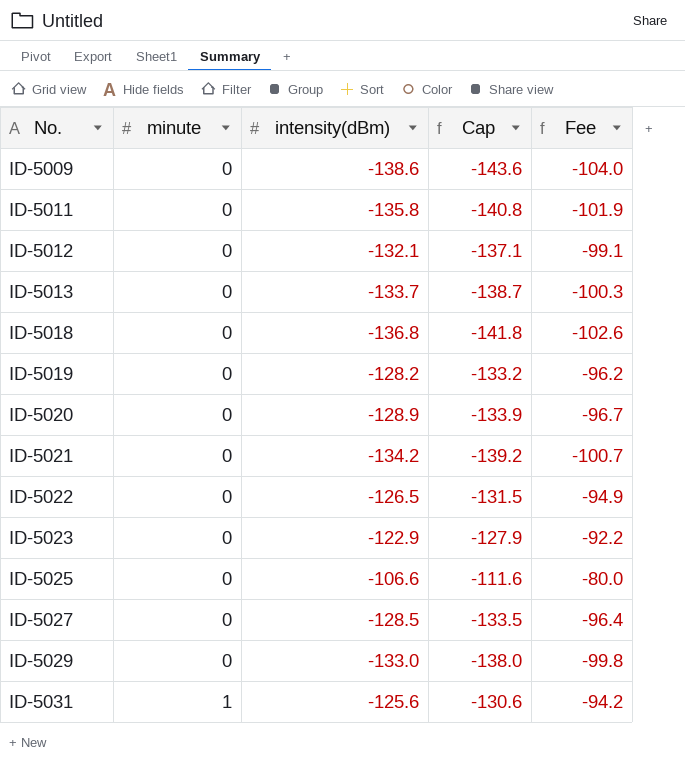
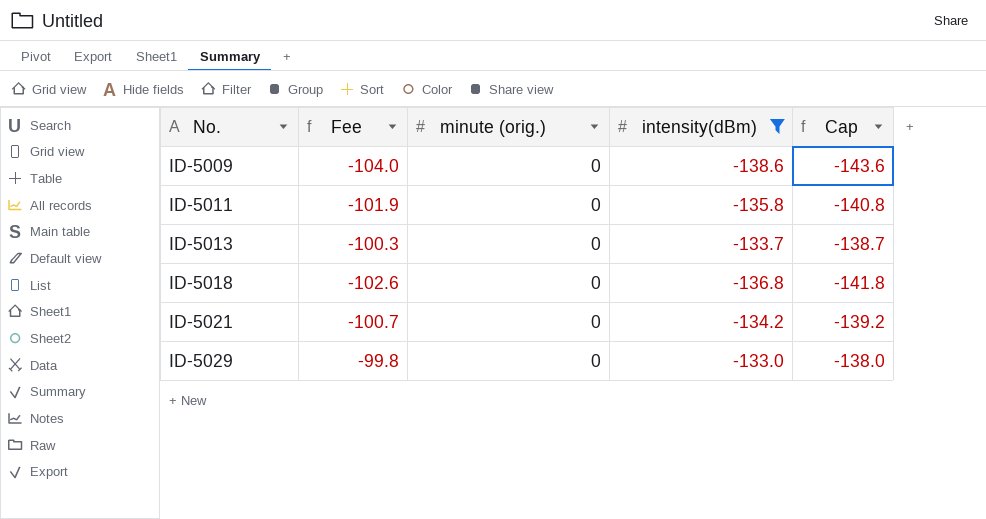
filter: none -> intensity(dBm) <= -133.0
column Fee | position: 5 -> 2
column name: minute -> minute (orig.)

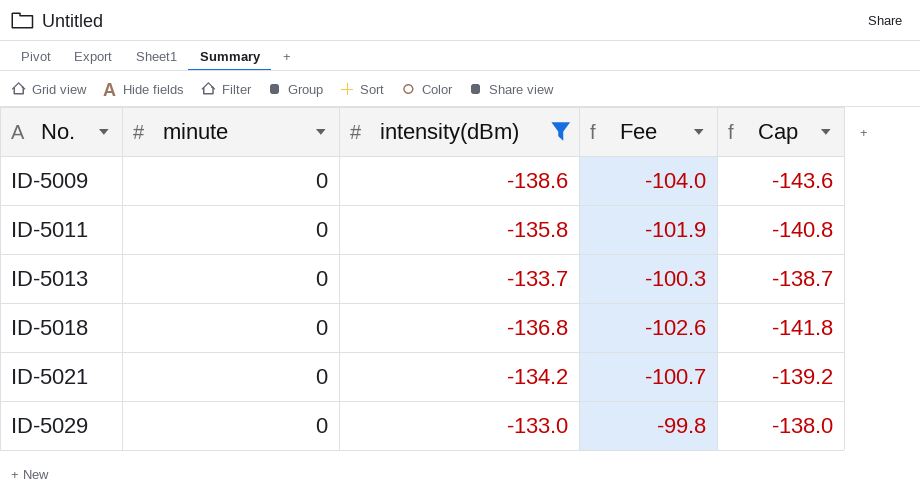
column name: minute (orig.) -> minute
column Fee | position: 2 -> 4

